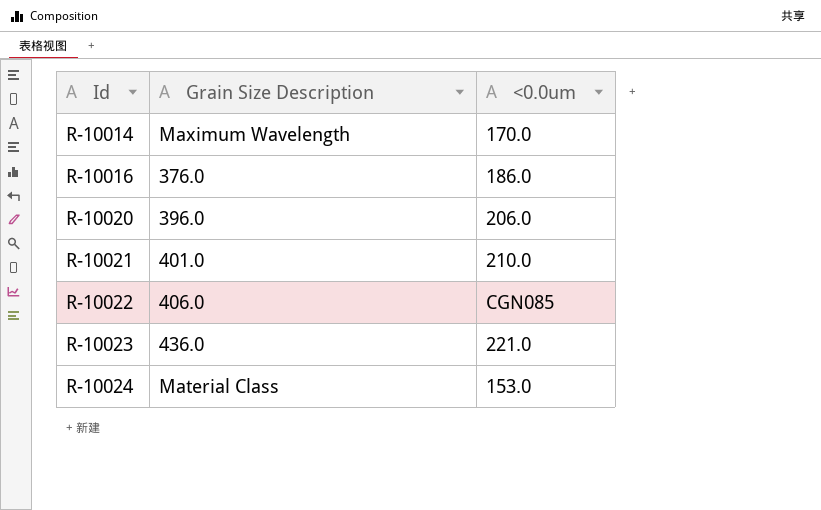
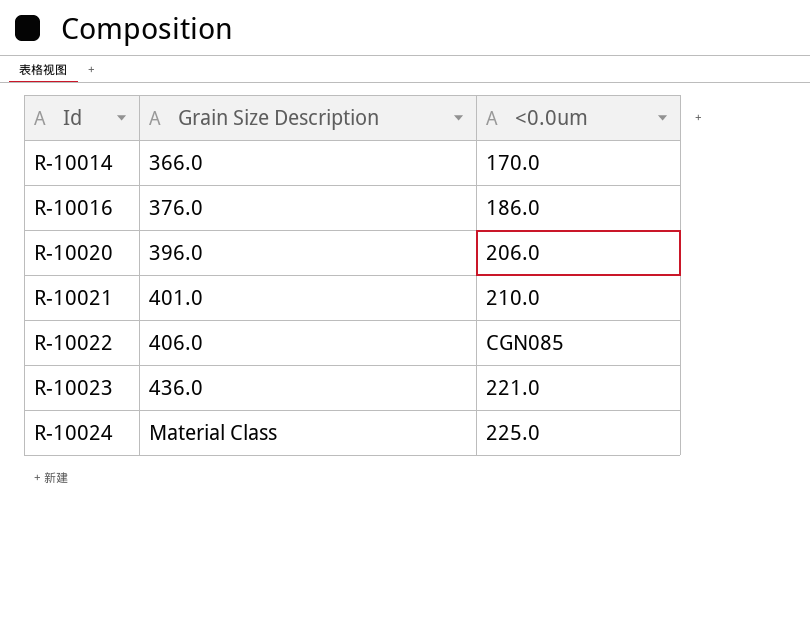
R-10014 | Grain Size Description: Maximum Wavelength -> 366.0
R-10024 | <0.0um: 153.0 -> 225.0

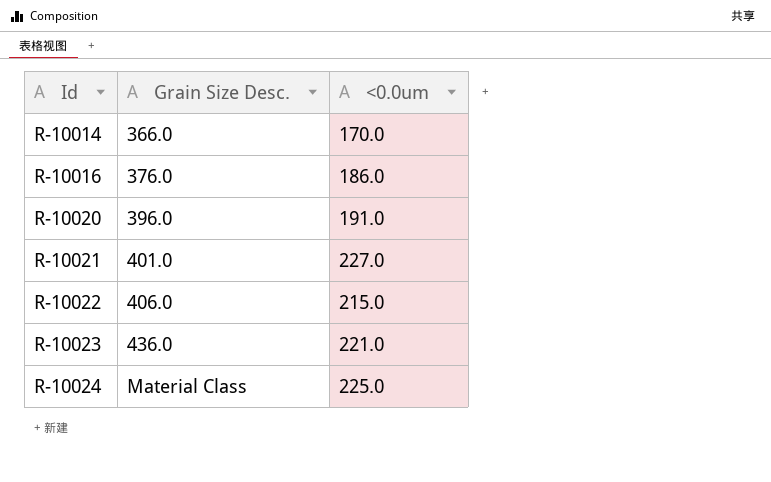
column name: Grain Size Description -> Grain Size Desc.
R-10020 | <0.0um: 206.0 -> 191.0
R-10021 | <0.0um: 210.0 -> 227.0
R-10022 | <0.0um: CGN085 -> 215.0

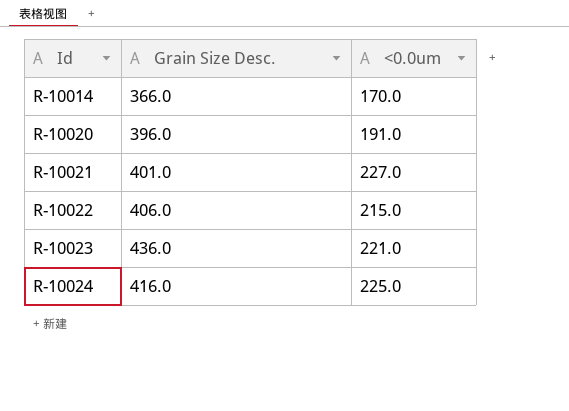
row R-10016: 376.0 | 186.0 -> none
R-10024 | Grain Size Desc.: Material Class -> 416.0

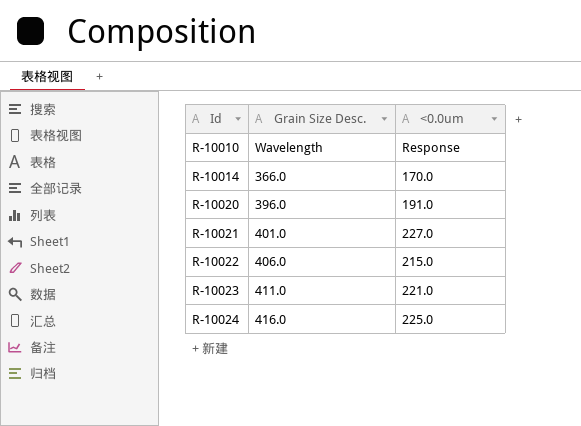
row R-10010: none -> Wavelength | Response
R-10023 | Grain Size Desc.: 436.0 -> 411.0

